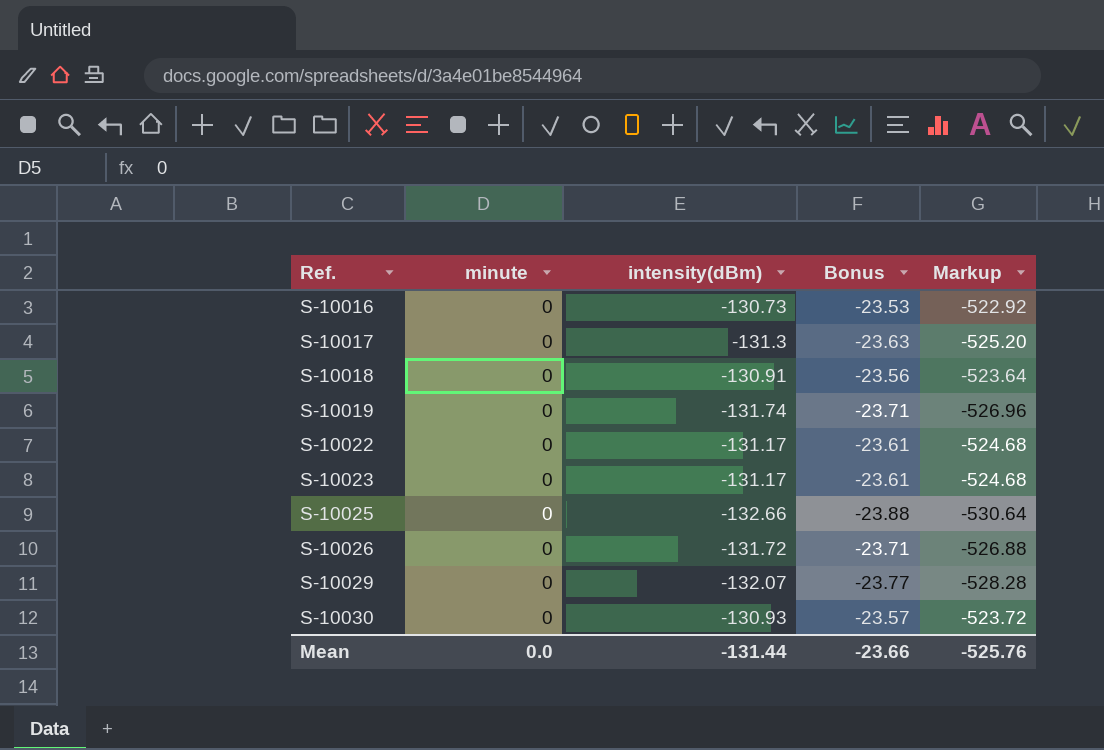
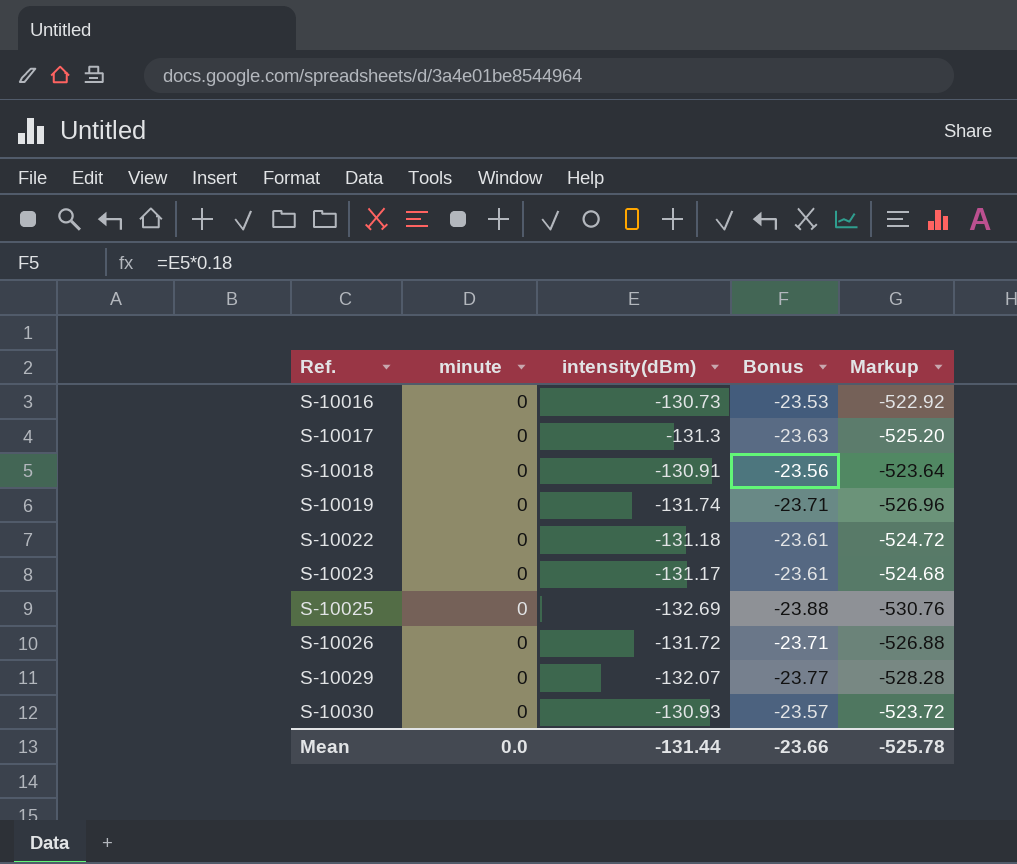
S-10022 | intensity(dBm): -131.17 -> -131.18
S-10022 | Markup: -524.68 -> -524.72
S-10025 | intensity(dBm): -132.66 -> -132.69
S-10025 | Markup: -530.64 -> -530.76
Mean | Markup: -525.76 -> -525.78

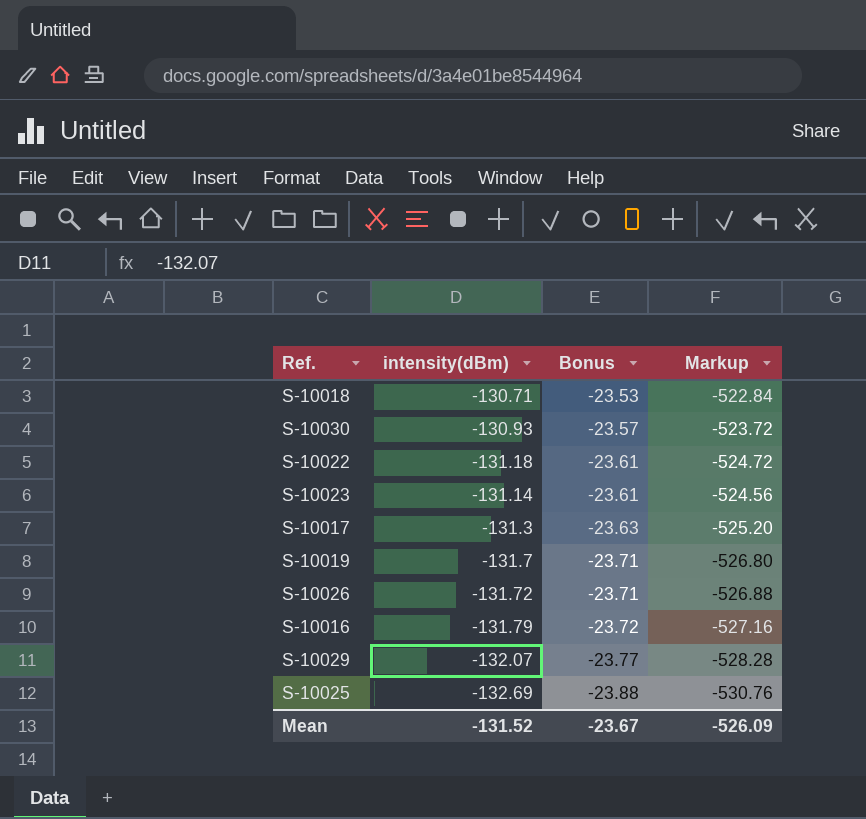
row order: Ref. ascending -> Bonus descending
column minute | position: 2 -> none
S-10018 | intensity(dBm): -130.91 -> -130.71
S-10018 | Bonus: -23.56 -> -23.53
S-10018 | Markup: -523.64 -> -522.84
S-10023 | intensity(dBm): -131.17 -> -131.14
S-10023 | Markup: -524.68 -> -524.56
S-10019 | intensity(dBm): -131.74 -> -131.7
S-10019 | Markup: -526.96 -> -526.80
S-10016 | intensity(dBm): -130.73 -> -131.79
S-10016 | Bonus: -23.53 -> -23.72
S-10016 | Markup: -522.92 -> -527.16
Mean | intensity(dBm): -131.44 -> -131.52
Mean | Bonus: -23.66 -> -23.67
Mean | Markup: -525.78 -> -526.09

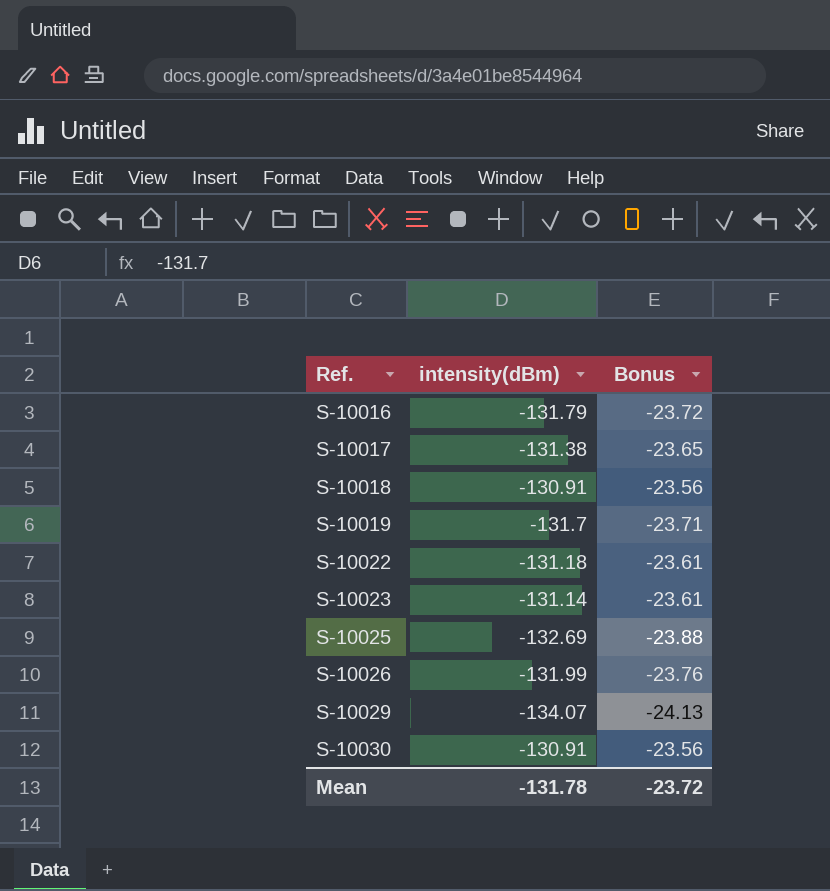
row order: Bonus descending -> Ref. ascending
column Markup | formula: [intensity(dBm)] * 4 -> none
S-10017 | intensity(dBm): -131.3 -> -131.38
S-10017 | Bonus: -23.63 -> -23.65
S-10018 | intensity(dBm): -130.71 -> -130.91
S-10018 | Bonus: -23.53 -> -23.56
S-10026 | intensity(dBm): -131.72 -> -131.99
S-10026 | Bonus: -23.71 -> -23.76
S-10029 | intensity(dBm): -132.07 -> -134.07
S-10029 | Bonus: -23.77 -> -24.13
S-10030 | intensity(dBm): -130.93 -> -130.91
S-10030 | Bonus: -23.57 -> -23.56
Mean | intensity(dBm): -131.52 -> -131.78
Mean | Bonus: -23.67 -> -23.72

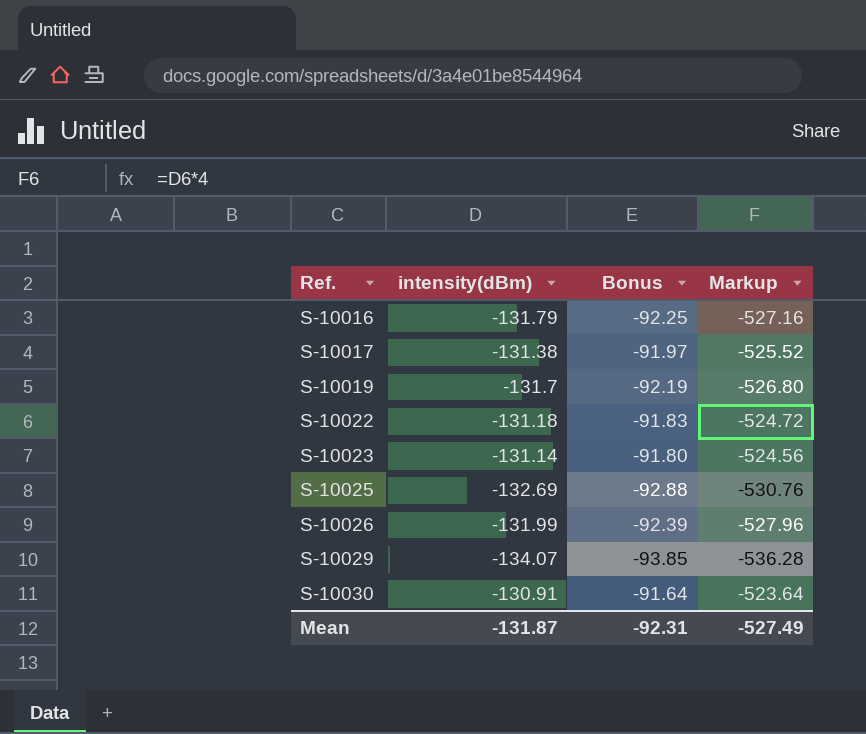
column Bonus | formula: [intensity(dBm)] * 0.18 -> [intensity(dBm)] * 0.7
column Markup | formula: none -> [intensity(dBm)] * 4
row S-10018: -130.91 | -23.56 -> none
Mean | intensity(dBm): -131.78 -> -131.87
Mean | Bonus: -23.72 -> -92.31

